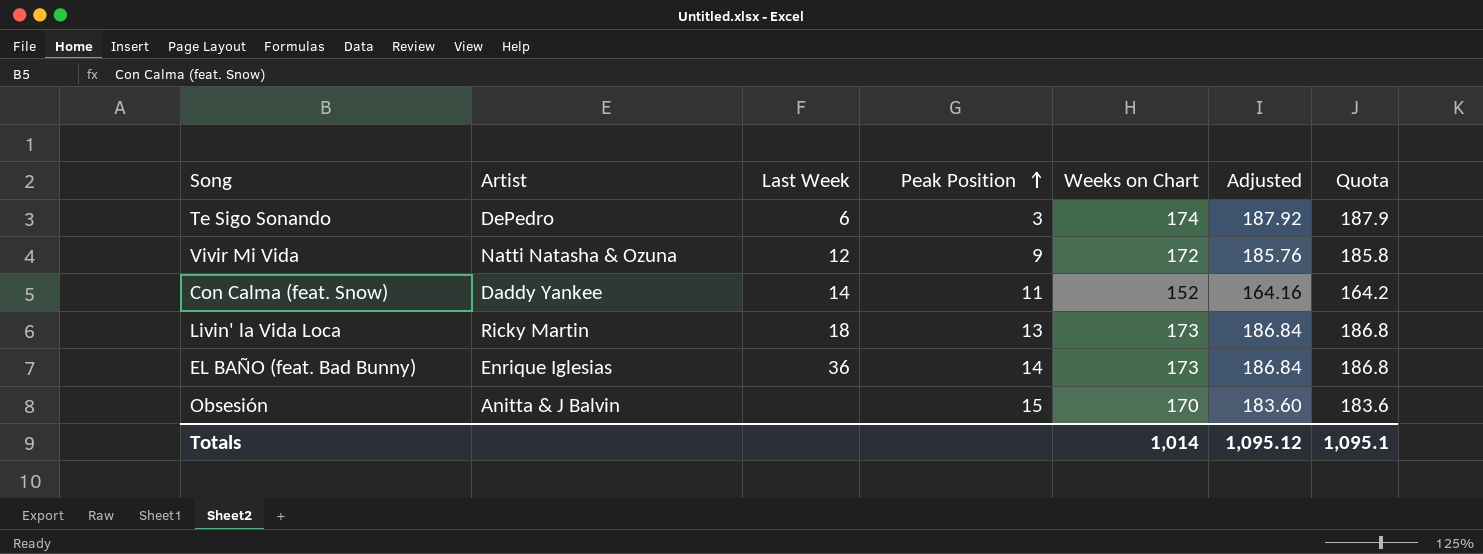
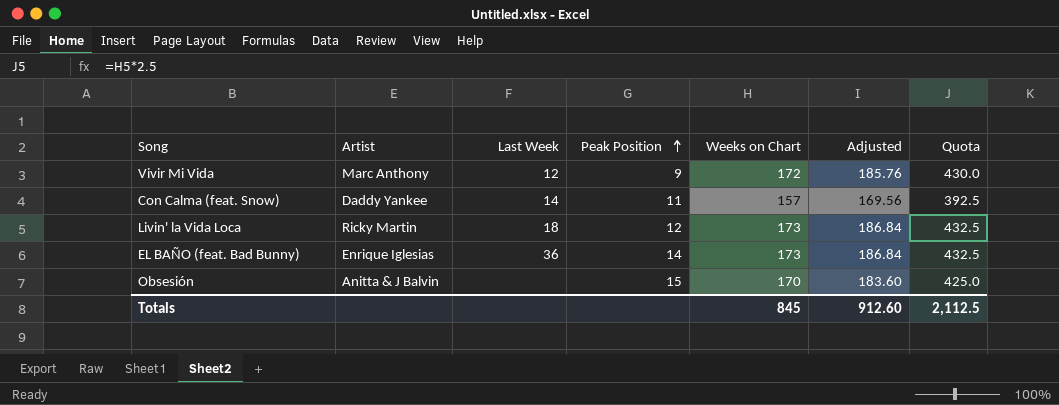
column Quota | formula: [Weeks on Chart] * 1.08 -> [Weeks on Chart] * 2.5
row Te Sigo Sonando: DePedro | 6 | 3 | 174 | 187.92 | 187.9 -> none
Vivir Mi Vida | Artist: Natti Natasha & Ozuna -> Marc Anthony
Con Calma (feat. Snow) | Weeks on Chart: 152 -> 157
Con Calma (feat. Snow) | Adjusted: 164.16 -> 169.56
Livin' la Vida Loca | Peak Position: 13 -> 12
Totals | Weeks on Chart: 1,014 -> 845
Totals | Adjusted: 1,095.12 -> 912.60
Totals | Quota: 1,095.1 -> 2,112.5

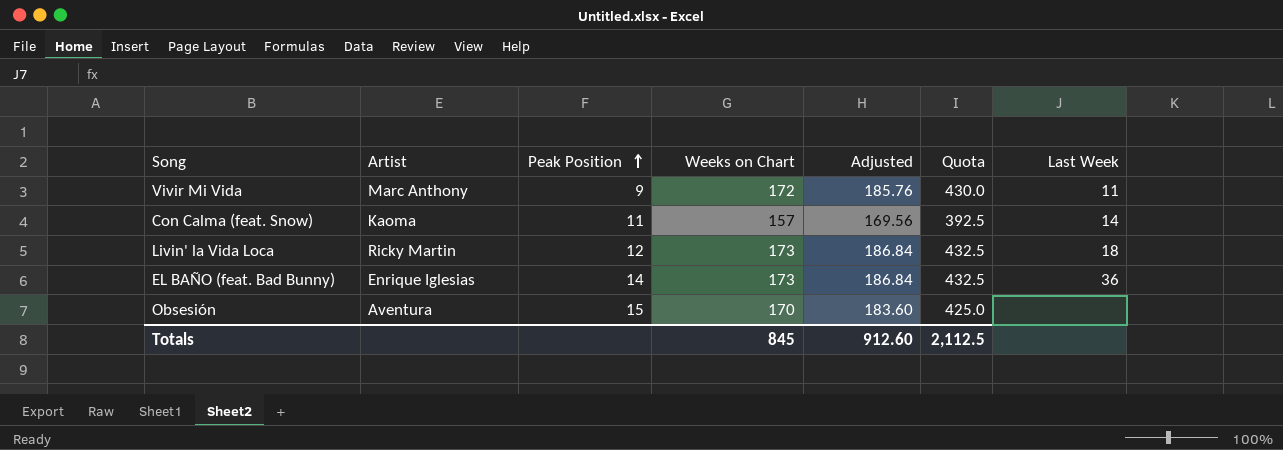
column Last Week | position: 3 -> 7
Vivir Mi Vida | Last Week: 12 -> 11
Con Calma (feat. Snow) | Artist: Daddy Yankee -> Kaoma
Obsesión | Artist: Anitta & J Balvin -> Aventura

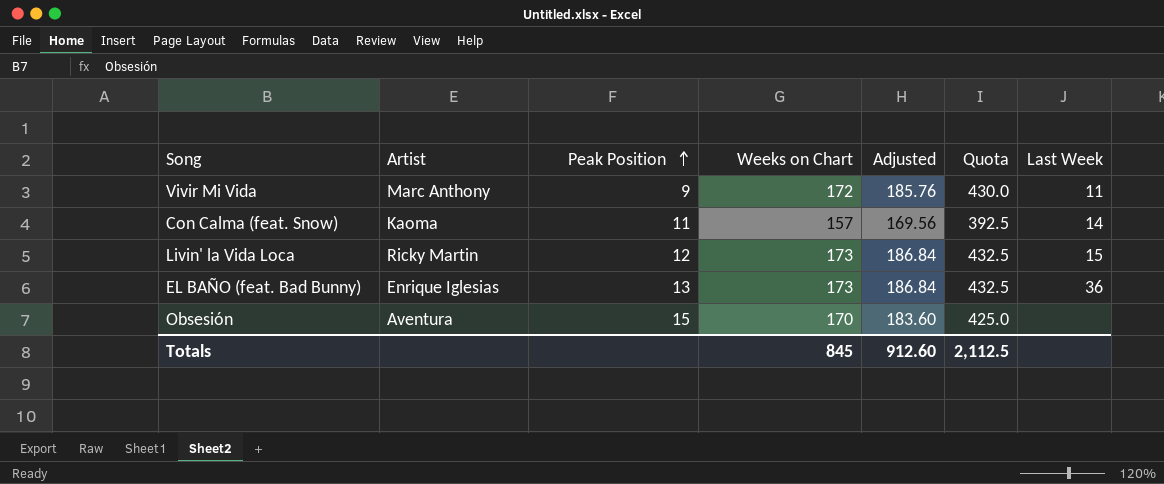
Livin' la Vida Loca | Last Week: 18 -> 15
EL BAÑO (feat. Bad Bunny) | Peak Position: 14 -> 13

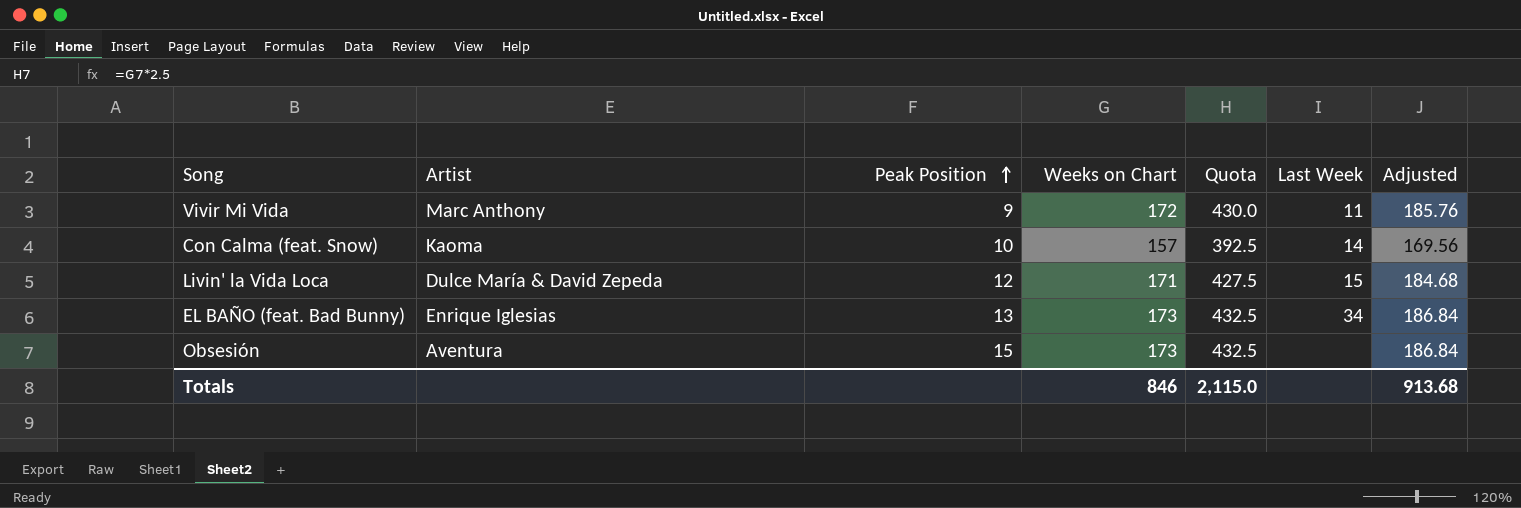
column Adjusted | position: 5 -> 7
Con Calma (feat. Snow) | Peak Position: 11 -> 10
Livin' la Vida Loca | Artist: Ricky Martin -> Dulce María & David Zepeda
Livin' la Vida Loca | Weeks on Chart: 173 -> 171
Livin' la Vida Loca | Quota: 432.5 -> 427.5
Livin' la Vida Loca | Adjusted: 186.84 -> 184.68
EL BAÑO (feat. Bad Bunny) | Last Week: 36 -> 34
Obsesión | Weeks on Chart: 170 -> 173
Obsesión | Quota: 425.0 -> 432.5
Obsesión | Adjusted: 183.60 -> 186.84
Totals | Weeks on Chart: 845 -> 846
Totals | Quota: 2,112.5 -> 2,115.0
Totals | Adjusted: 912.60 -> 913.68

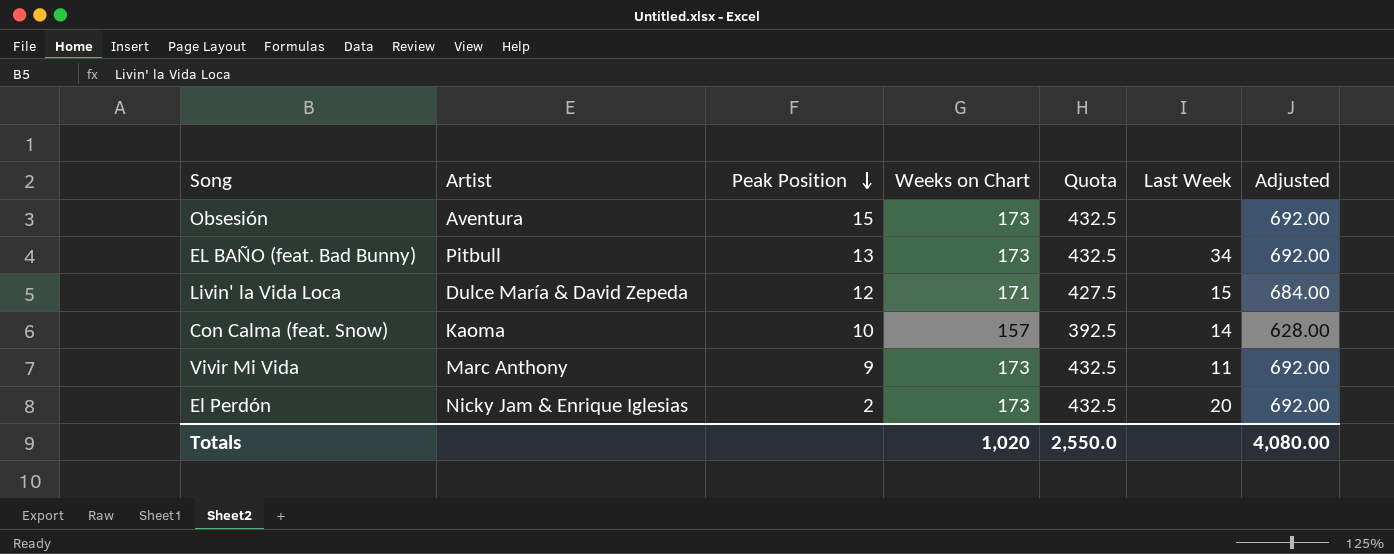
row order: Peak Position ascending -> Peak Position descending
column Adjusted | formula: [Weeks on Chart] * 1.08 -> [Weeks on Chart] * 4
EL BAÑO (feat. Bad Bunny) | Artist: Enrique Iglesias -> Pitbull
Vivir Mi Vida | Weeks on Chart: 172 -> 173
Vivir Mi Vida | Quota: 430.0 -> 432.5
row El Perdón: none -> Nicky Jam & Enrique Iglesias | 2 | 173 | 432.5 | 20 | 692.00
Totals | Weeks on Chart: 846 -> 1,020
Totals | Quota: 2,115.0 -> 2,550.0
Totals | Adjusted: 913.68 -> 4,080.00

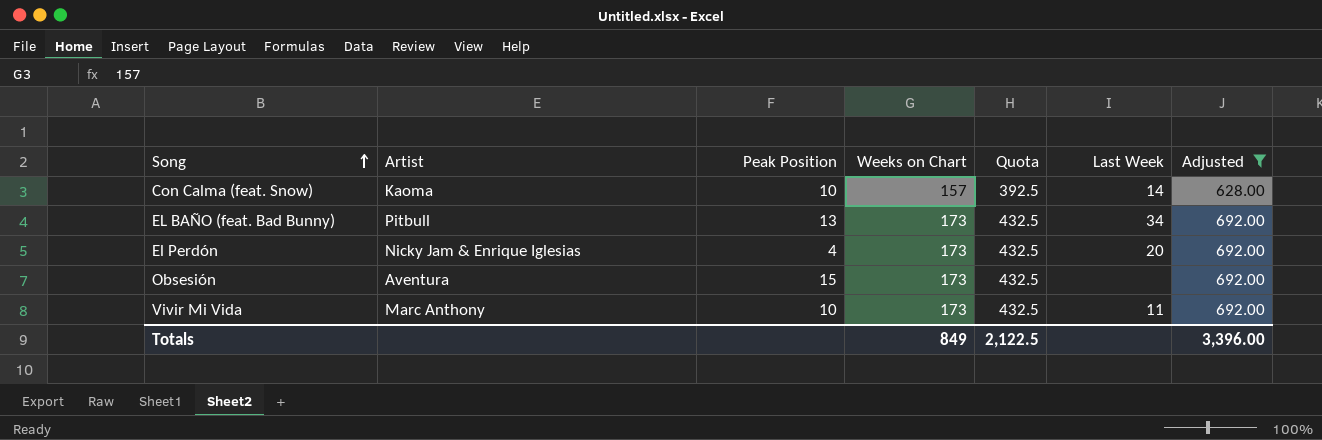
filter: none -> Adjusted != 684.00
row order: Peak Position descending -> Song ascending
El Perdón | Peak Position: 2 -> 4
Vivir Mi Vida | Peak Position: 9 -> 10
Totals | Weeks on Chart: 1,020 -> 849
Totals | Quota: 2,550.0 -> 2,122.5
Totals | Adjusted: 4,080.00 -> 3,396.00

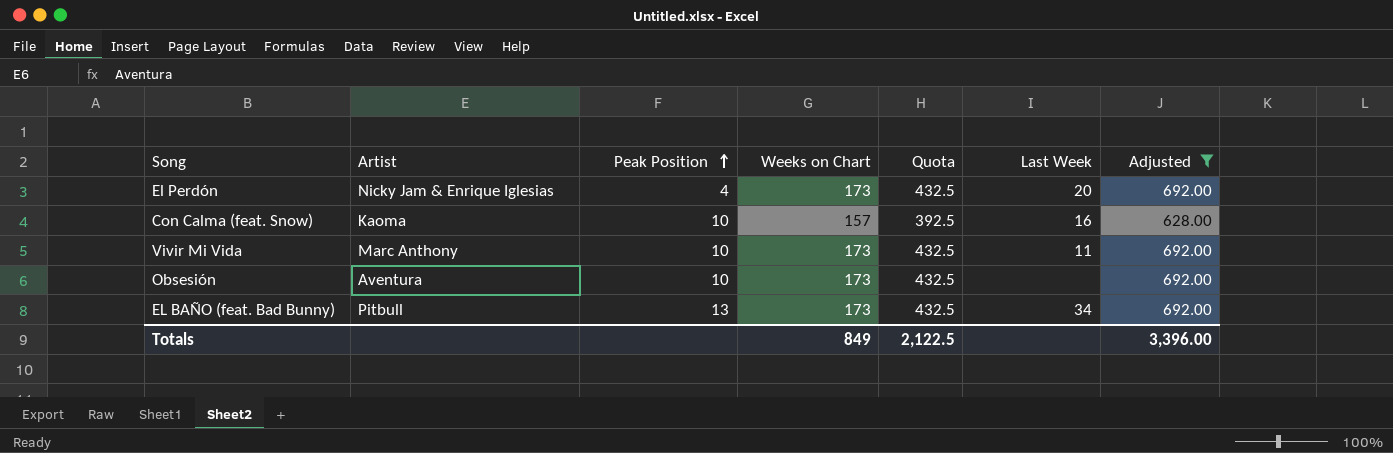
row order: Song ascending -> Peak Position ascending
Con Calma (feat. Snow) | Last Week: 14 -> 16
Obsesión | Peak Position: 15 -> 10

